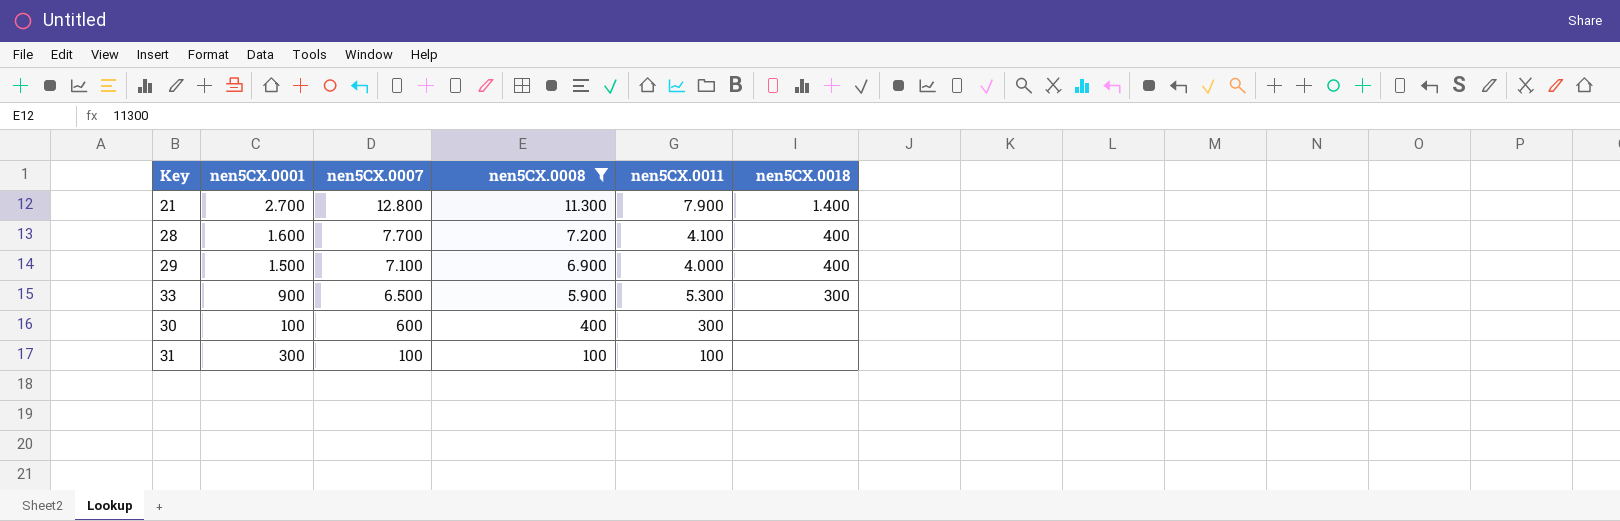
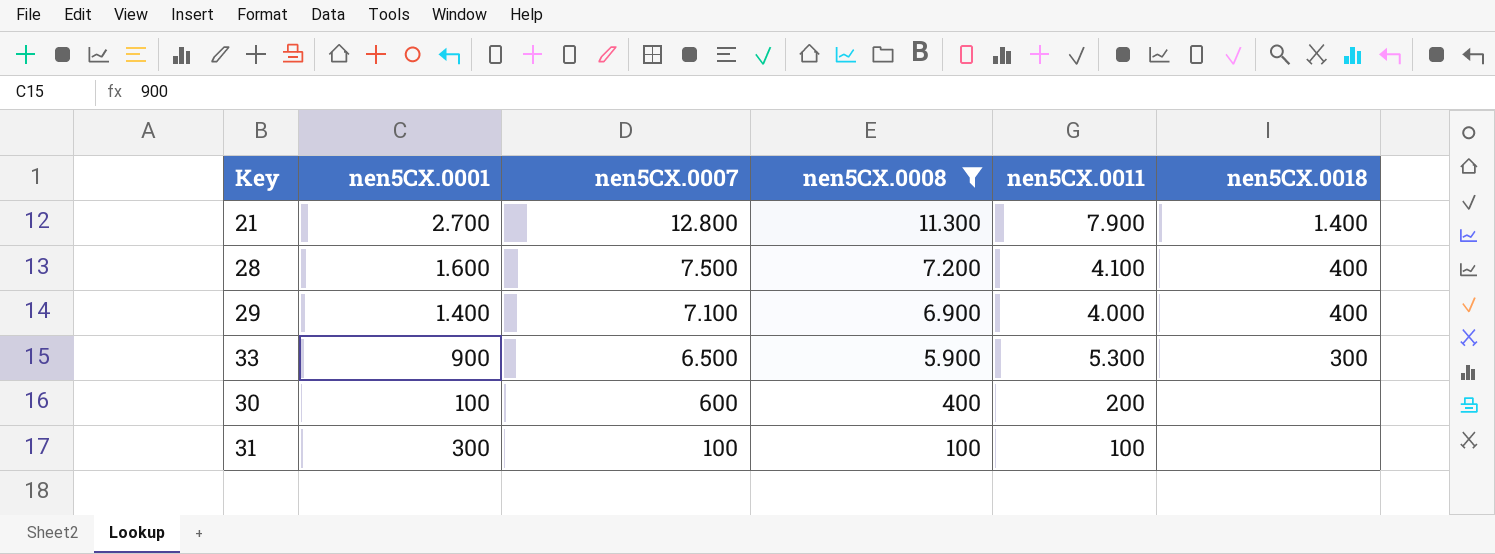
28 | nen5CX.0007: 7.700 -> 7.500
29 | nen5CX.0001: 1.500 -> 1.400
30 | nen5CX.0011: 300 -> 200

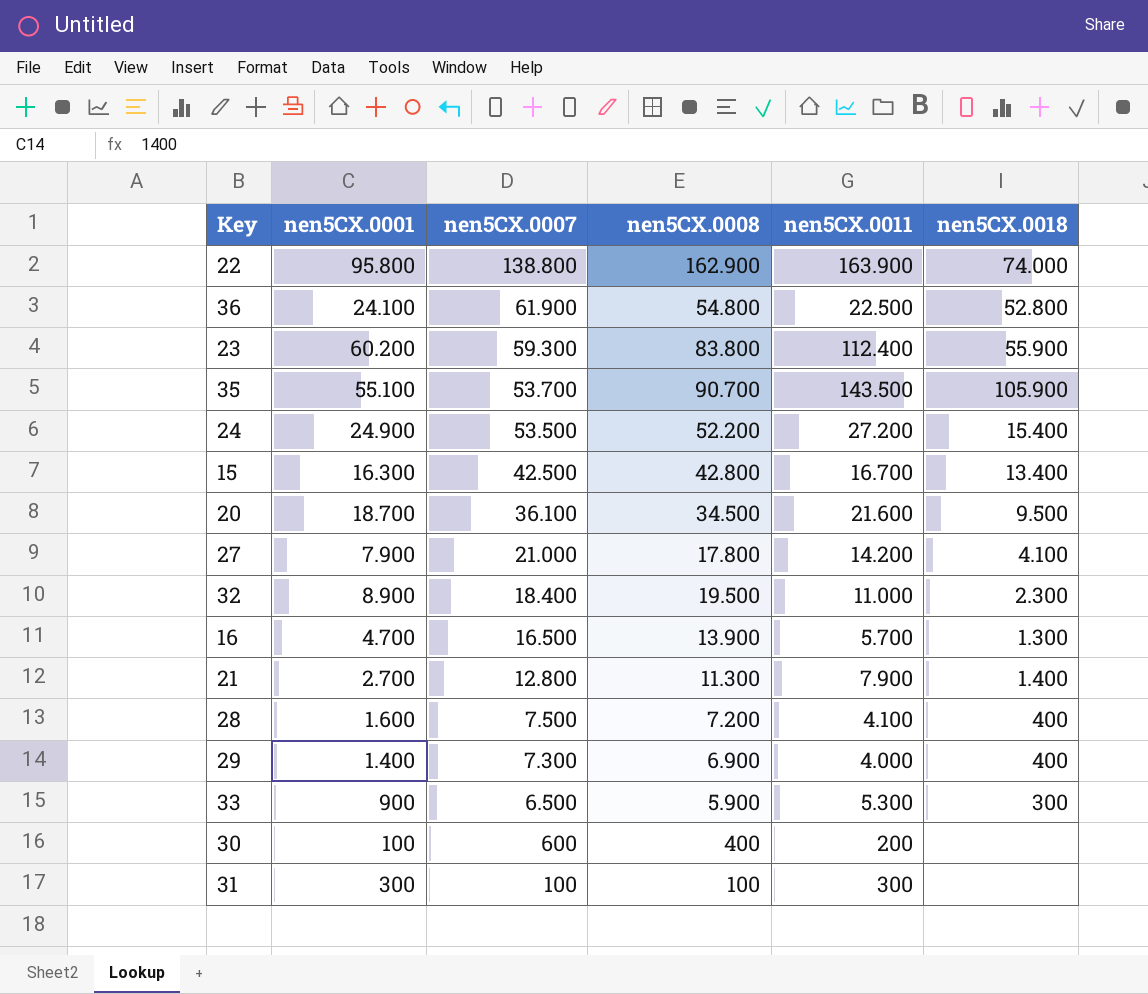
filter: nen5CX.0008 <= 11.300 -> none
29 | nen5CX.0007: 7.100 -> 7.300
31 | nen5CX.0011: 100 -> 300

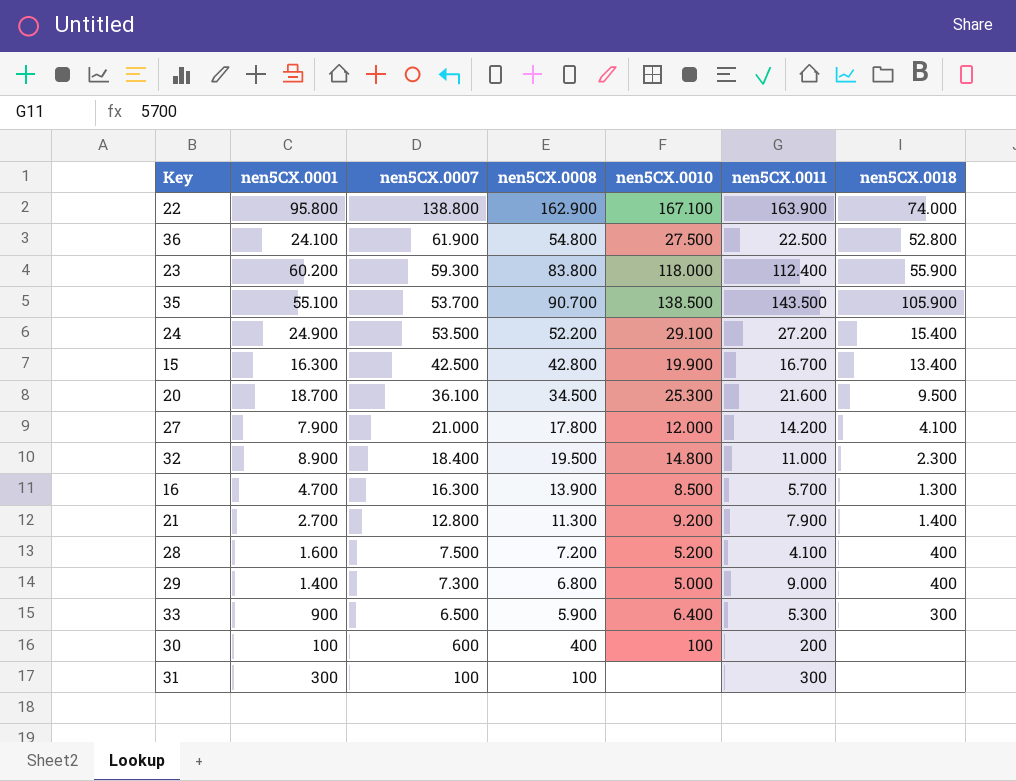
column nen5CX.0010 | position: none -> 5
16 | nen5CX.0007: 16.500 -> 16.300
29 | nen5CX.0008: 6.900 -> 6.800
29 | nen5CX.0011: 4.000 -> 9.000

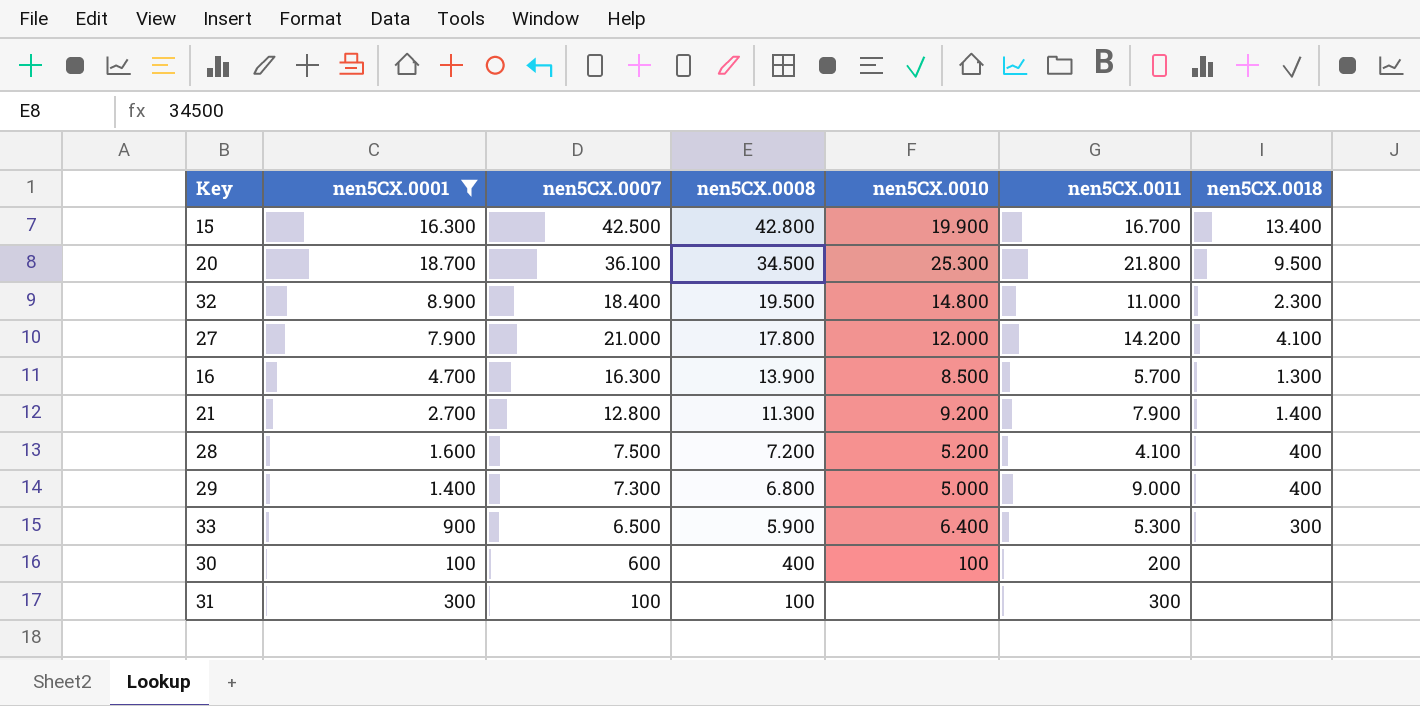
filter: none -> nen5CX.0001 <= 18.700
row order: nen5CX.0007 descending -> nen5CX.0008 descending
20 | nen5CX.0011: 21.600 -> 21.800

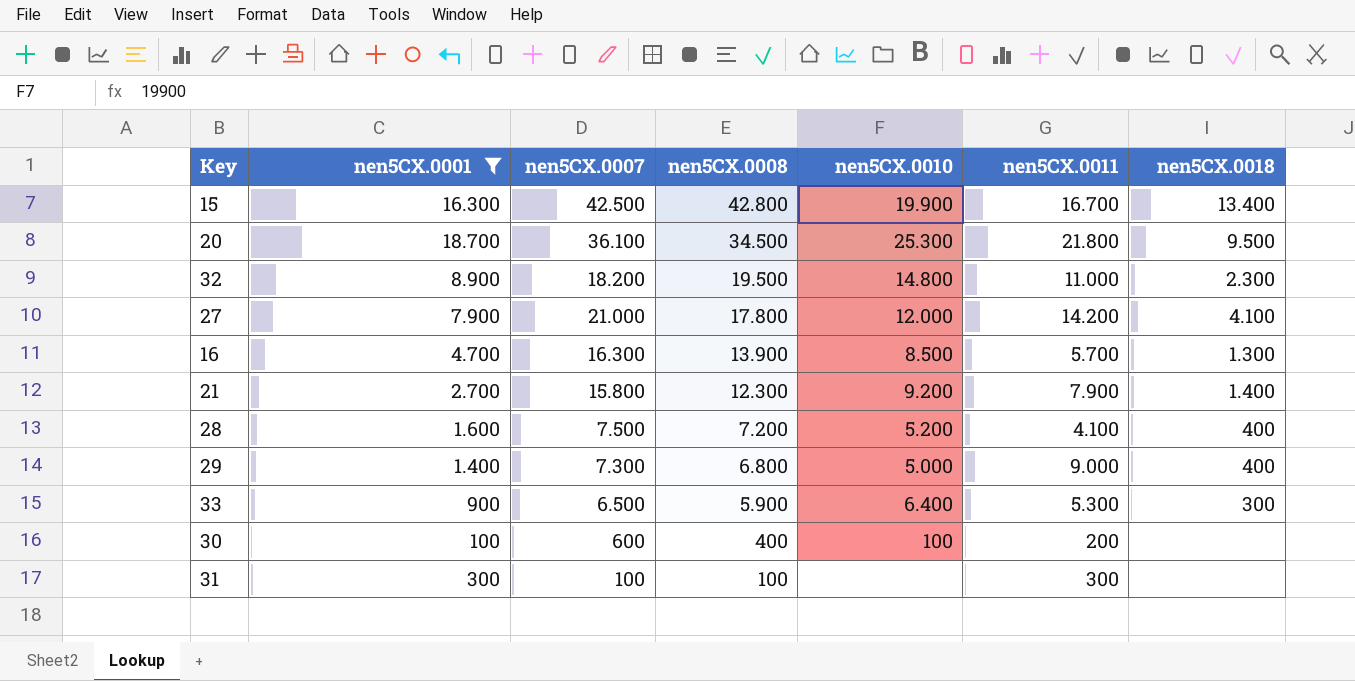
32 | nen5CX.0007: 18.400 -> 18.200
21 | nen5CX.0007: 12.800 -> 15.800
21 | nen5CX.0008: 11.300 -> 12.300

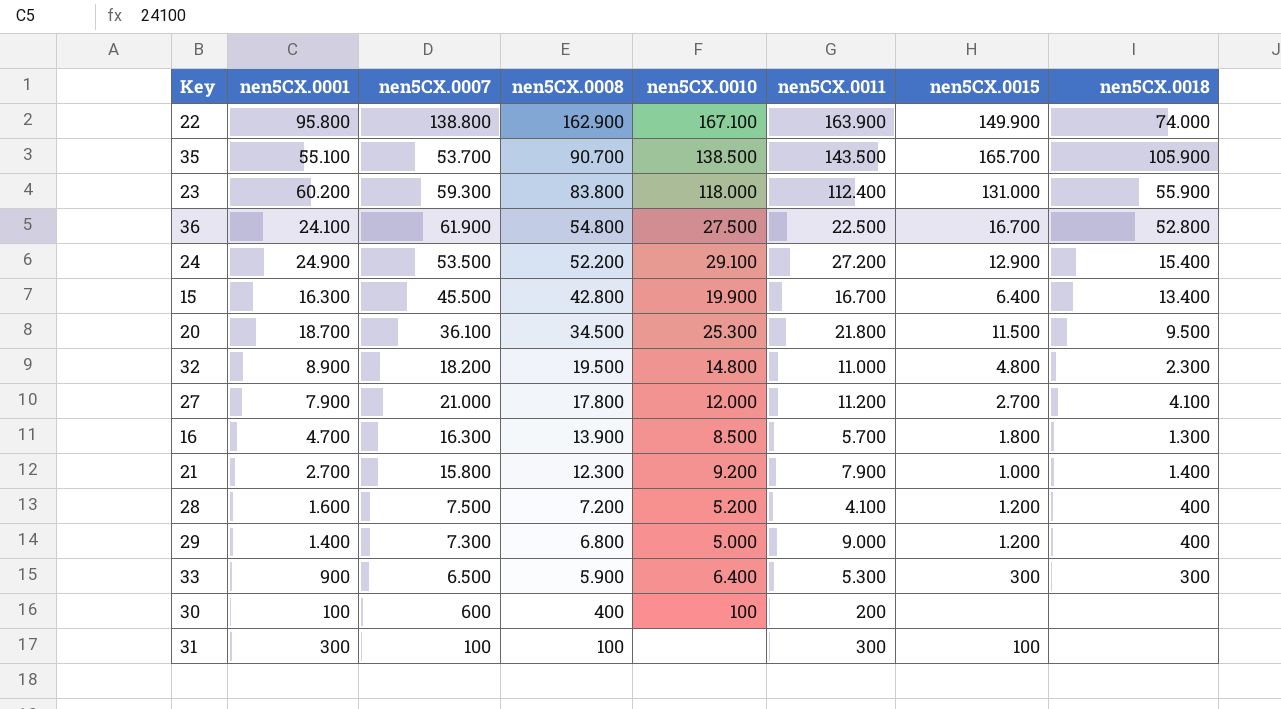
filter: nen5CX.0001 <= 18.700 -> none
column nen5CX.0015 | position: none -> 7
15 | nen5CX.0007: 42.500 -> 45.500
27 | nen5CX.0011: 14.200 -> 11.200

